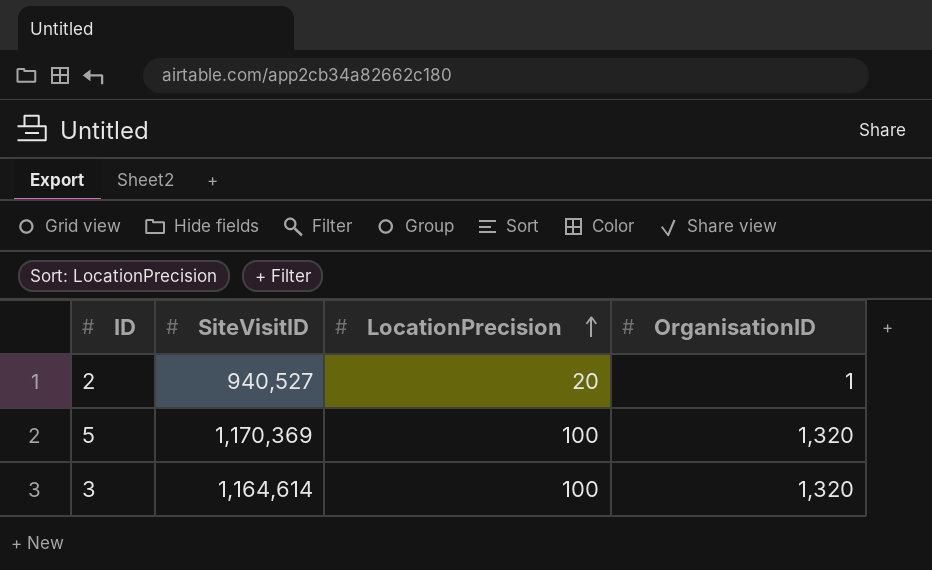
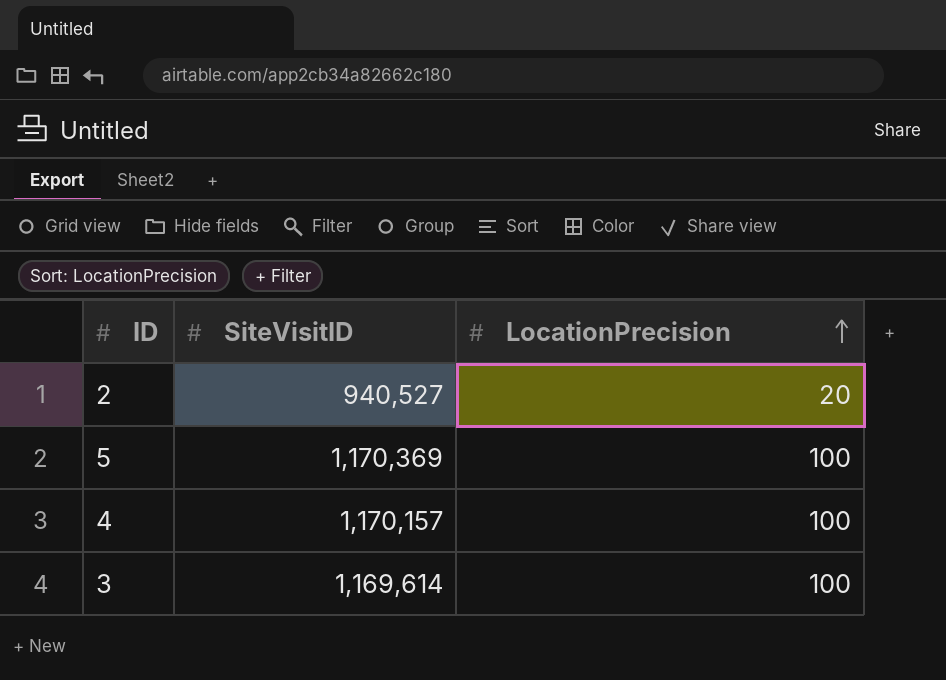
column OrganisationID | position: 4 -> none
row 4: none -> 1,170,157 | 100
3 | SiteVisitID: 1,164,614 -> 1,169,614

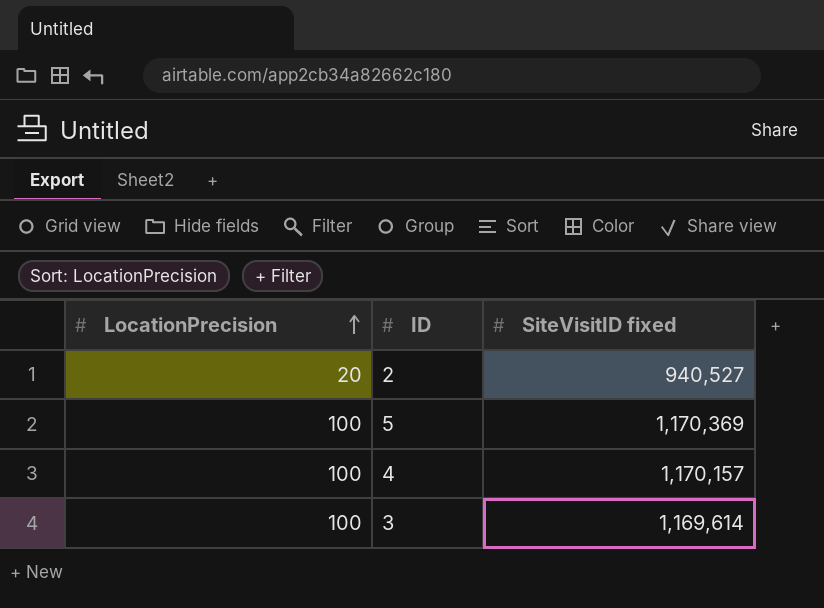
column LocationPrecision | position: 3 -> 1
column name: SiteVisitID -> SiteVisitID fixed

